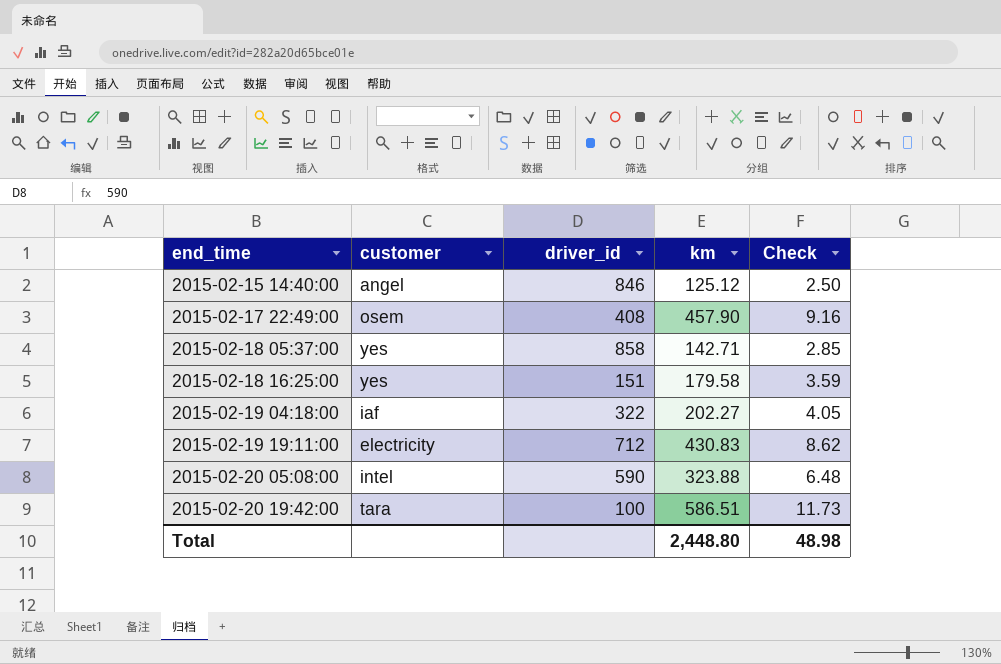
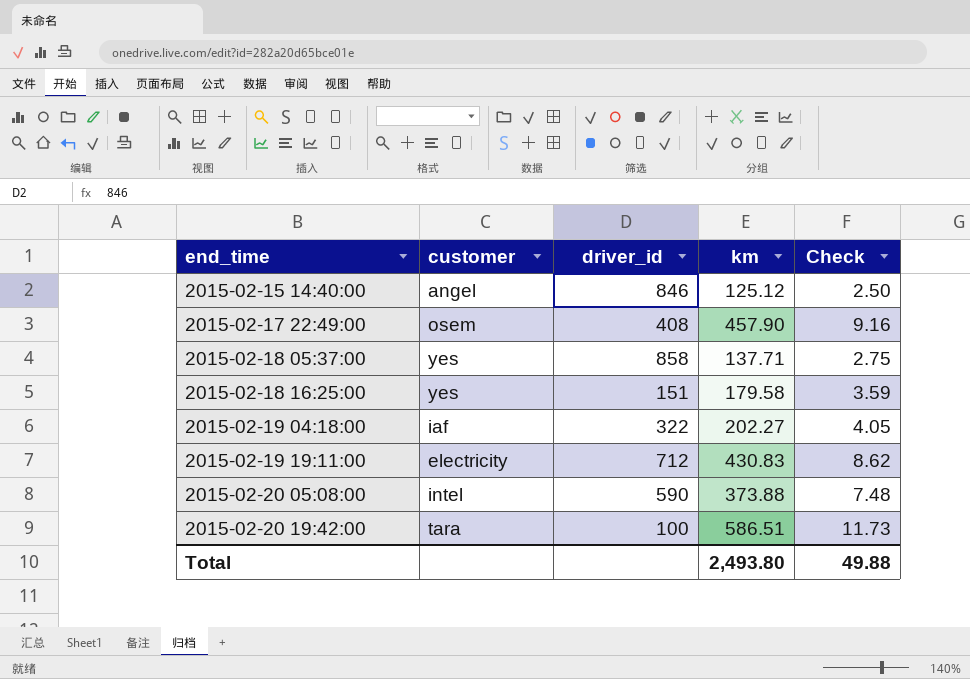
2015-02-18 05:37:00 | km: 142.71 -> 137.71
2015-02-18 05:37:00 | Check: 2.85 -> 2.75
2015-02-20 05:08:00 | km: 323.88 -> 373.88
2015-02-20 05:08:00 | Check: 6.48 -> 7.48
Total | km: 2,448.80 -> 2,493.80
Total | Check: 48.98 -> 49.88

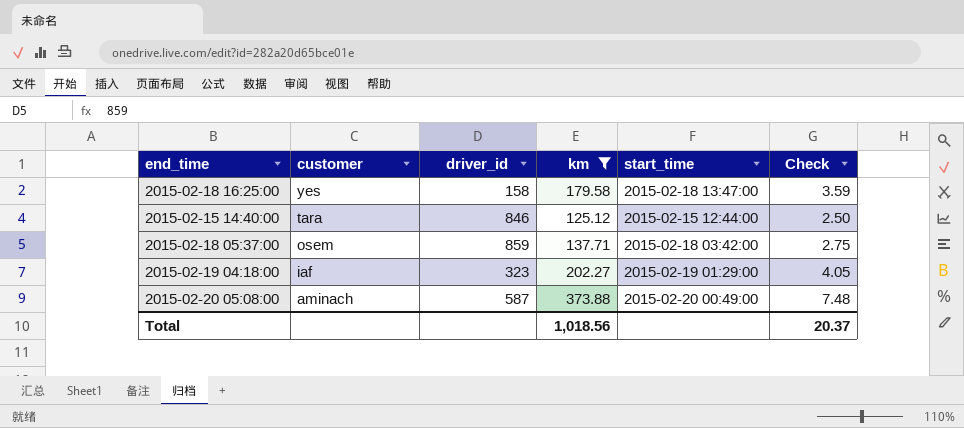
filter: none -> km <= 373.88
row order: end_time ascending -> customer descending
column start_time | position: none -> 5
2015-02-18 16:25:00 | driver_id: 151 -> 158
2015-02-15 14:40:00 | customer: angel -> tara
2015-02-18 05:37:00 | customer: yes -> osem
2015-02-18 05:37:00 | driver_id: 858 -> 859
2015-02-19 04:18:00 | driver_id: 322 -> 323
2015-02-20 05:08:00 | customer: intel -> aminach
2015-02-20 05:08:00 | driver_id: 590 -> 587
Total | km: 2,493.80 -> 1,018.56
Total | Check: 49.88 -> 20.37

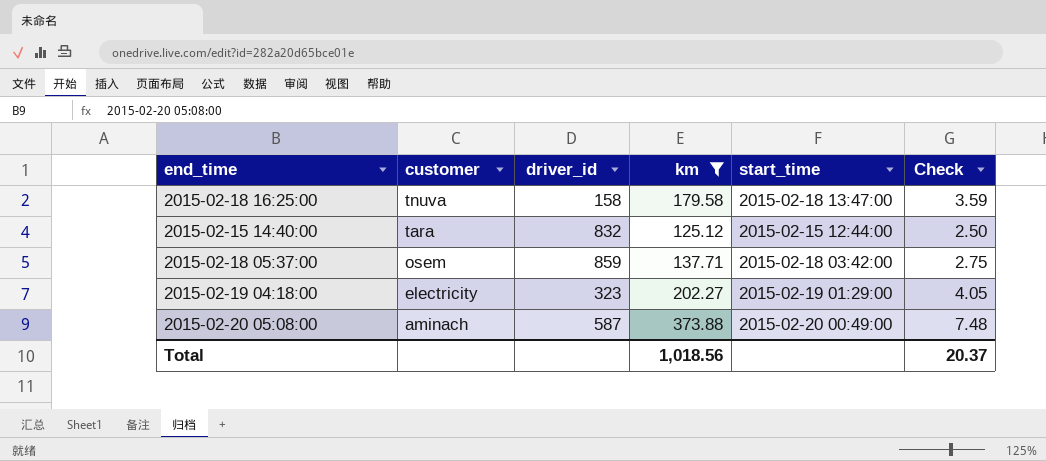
2015-02-18 16:25:00 | customer: yes -> tnuva
2015-02-15 14:40:00 | driver_id: 846 -> 832
2015-02-19 04:18:00 | customer: iaf -> electricity

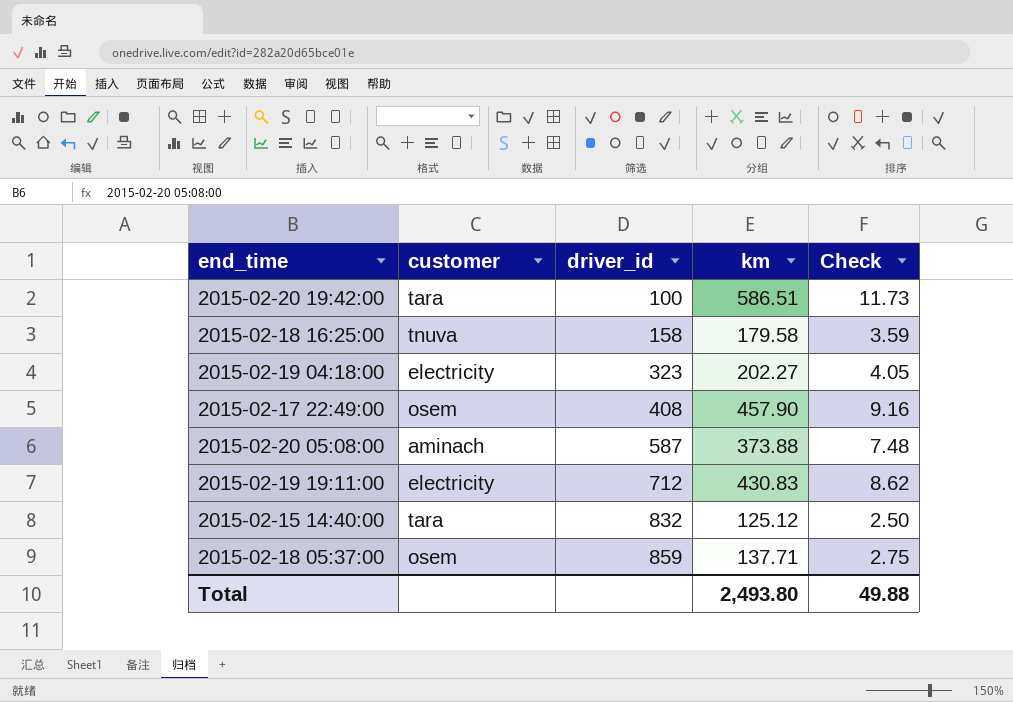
filter: km <= 373.88 -> none
row order: customer descending -> driver_id ascending
column start_time | position: 5 -> none
Total | km: 1,018.56 -> 2,493.80
Total | Check: 20.37 -> 49.88

